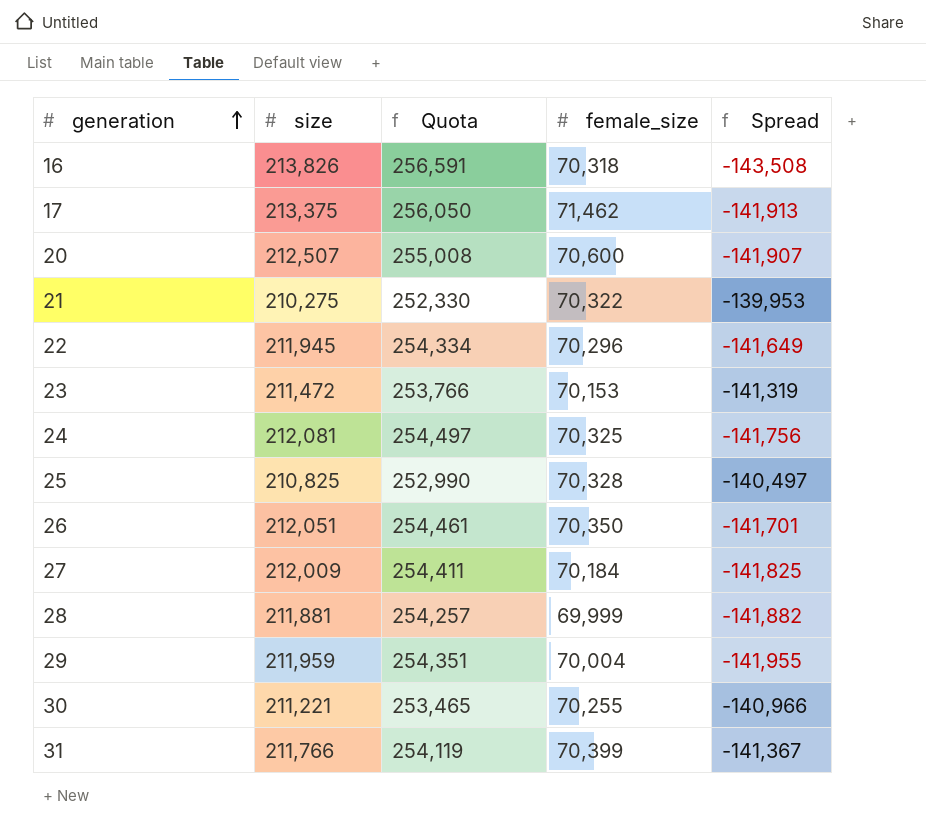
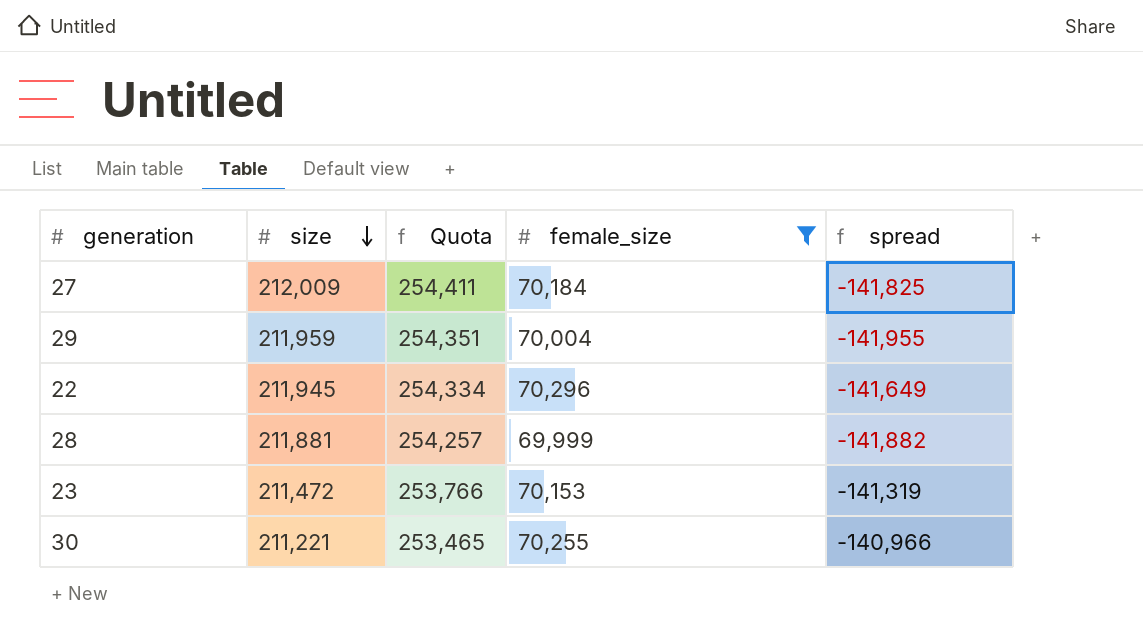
filter: none -> female_size <= 70,296
row order: generation ascending -> size descending
column name: Spread -> spread

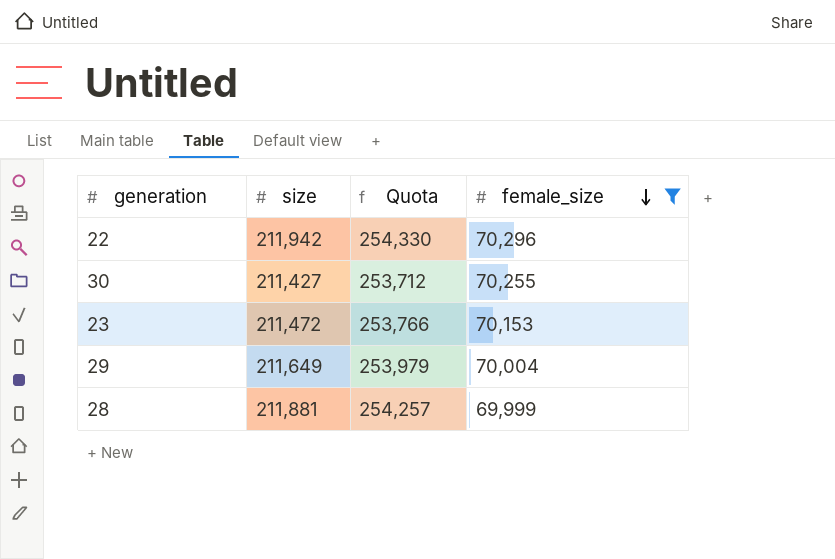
row order: size descending -> female_size descending
column spread | formula: [female_size] - [size] -> none
row 27: 212,009 | 254,411 | 70,184 | -141,825 -> none
22 | size: 211,945 -> 211,942
22 | Quota: 254,334 -> 254,330
30 | size: 211,221 -> 211,427
30 | Quota: 253,465 -> 253,712
29 | size: 211,959 -> 211,649
29 | Quota: 254,351 -> 253,979

